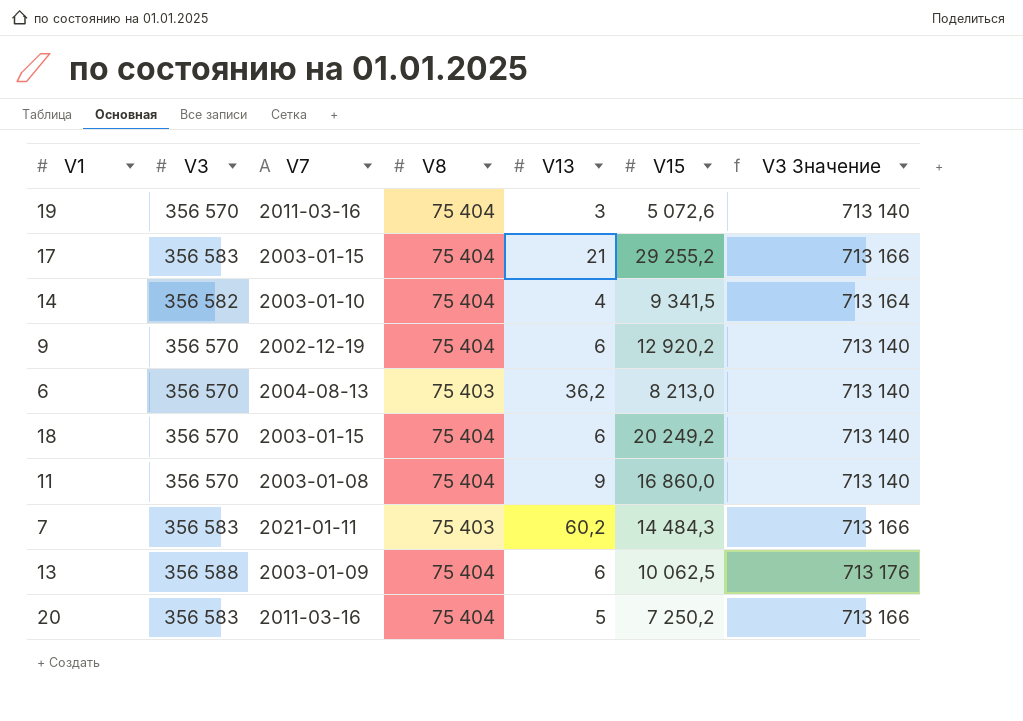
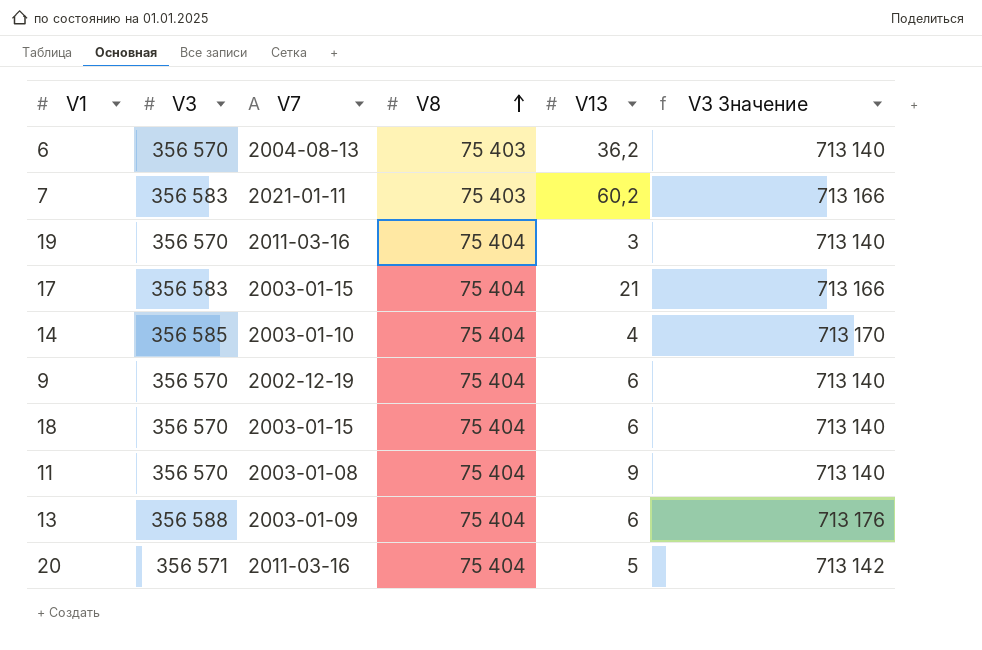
row order: none -> V8 ascending
column V15 | position: 6 -> none
14 | V3: 356 582 -> 356 585
14 | V3 Значение: 713 164 -> 713 170
20 | V3: 356 583 -> 356 571
20 | V3 Значение: 713 166 -> 713 142

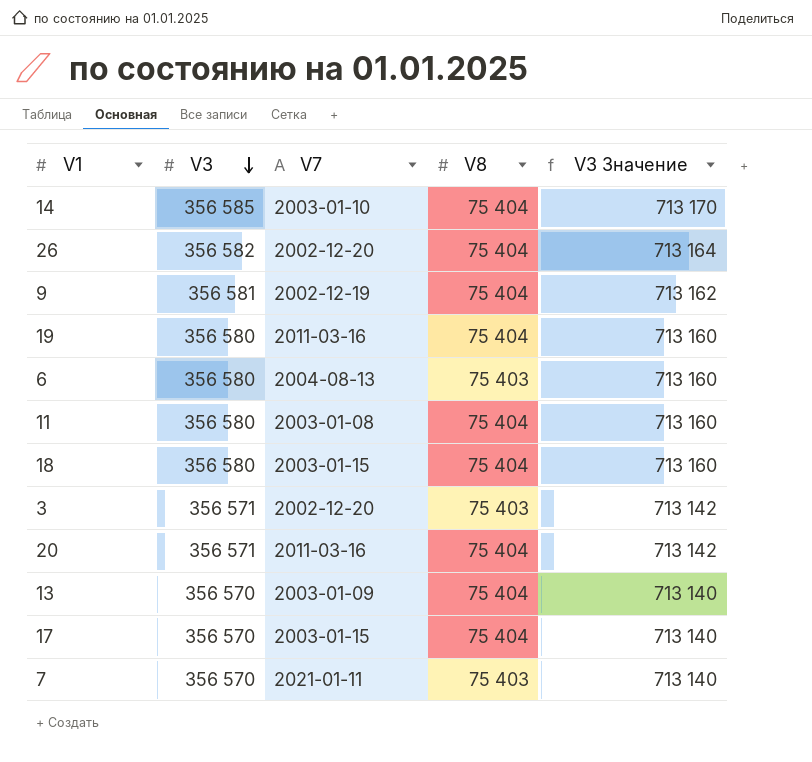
row order: V8 ascending -> V3 descending
column V13 | position: 5 -> none
row 26: none -> 356 582 | 2002-12-20 | 75 404 | 713 164
9 | V3: 356 570 -> 356 581
9 | V3 Значение: 713 140 -> 713 162
19 | V3: 356 570 -> 356 580
19 | V3 Значение: 713 140 -> 713 160
6 | V3: 356 570 -> 356 580
6 | V3 Значение: 713 140 -> 713 160
11 | V3: 356 570 -> 356 580
11 | V3 Значение: 713 140 -> 713 160
18 | V3: 356 570 -> 356 580
18 | V3 Значение: 713 140 -> 713 160
row 3: none -> 356 571 | 2002-12-20 | 75 403 | 713 142
13 | V3: 356 588 -> 356 570
13 | V3 Значение: 713 176 -> 713 140
17 | V3: 356 583 -> 356 570
17 | V3 Значение: 713 166 -> 713 140
7 | V3: 356 583 -> 356 570
7 | V3 Значение: 713 166 -> 713 140

